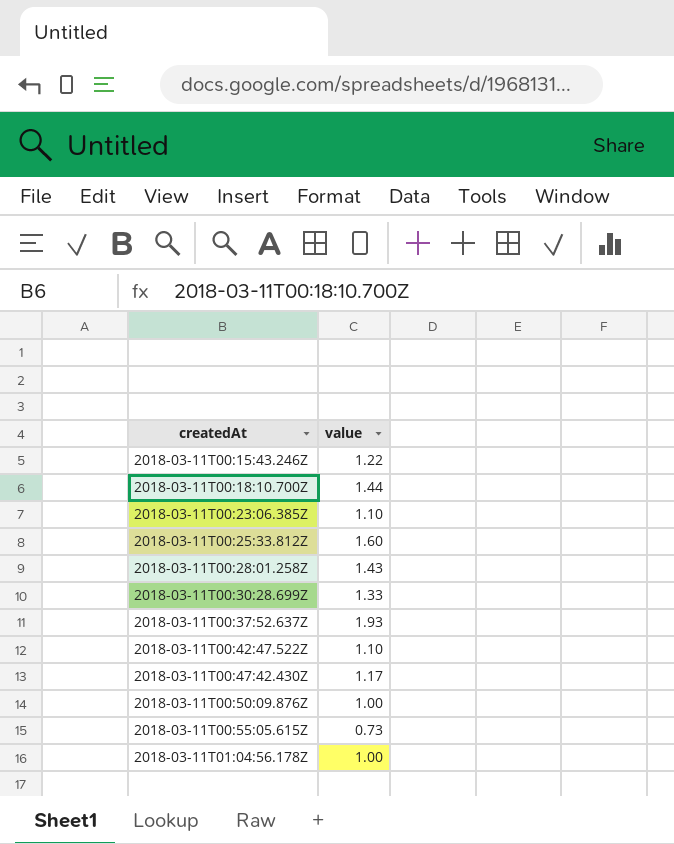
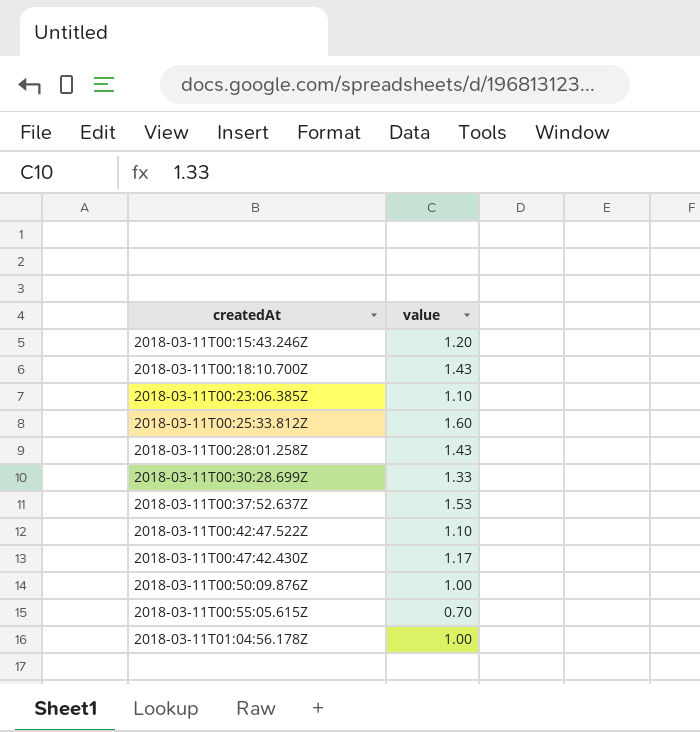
2018-03-11T00:15:43.246Z | value: 1.22 -> 1.20
2018-03-11T00:18:10.700Z | value: 1.44 -> 1.43
2018-03-11T00:37:52.637Z | value: 1.93 -> 1.53
2018-03-11T00:55:05.615Z | value: 0.73 -> 0.70

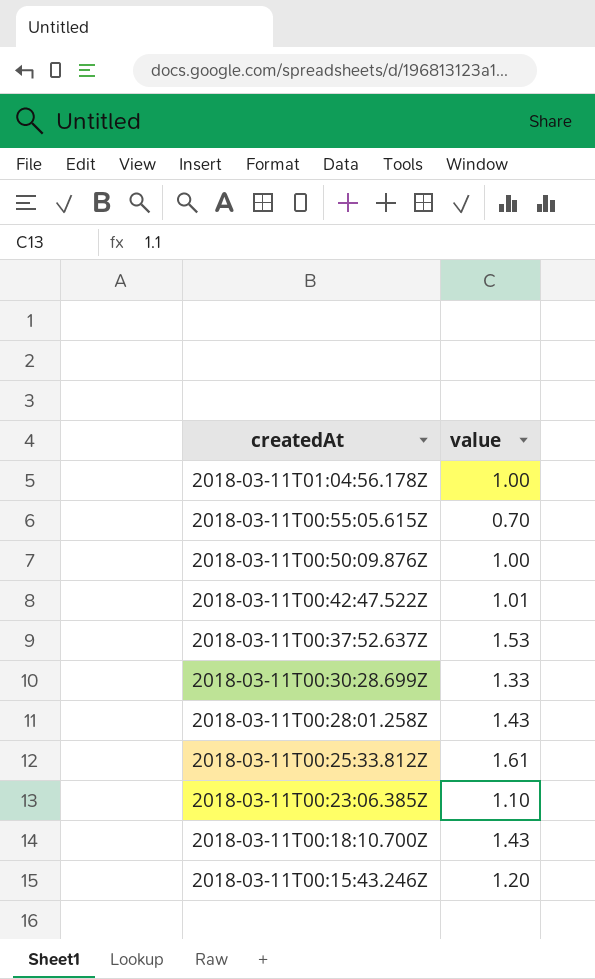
row order: createdAt ascending -> createdAt descending
row 2018-03-11T00:47:42.430Z: 1.17 -> none
2018-03-11T00:42:47.522Z | value: 1.10 -> 1.01
2018-03-11T00:25:33.812Z | value: 1.60 -> 1.61

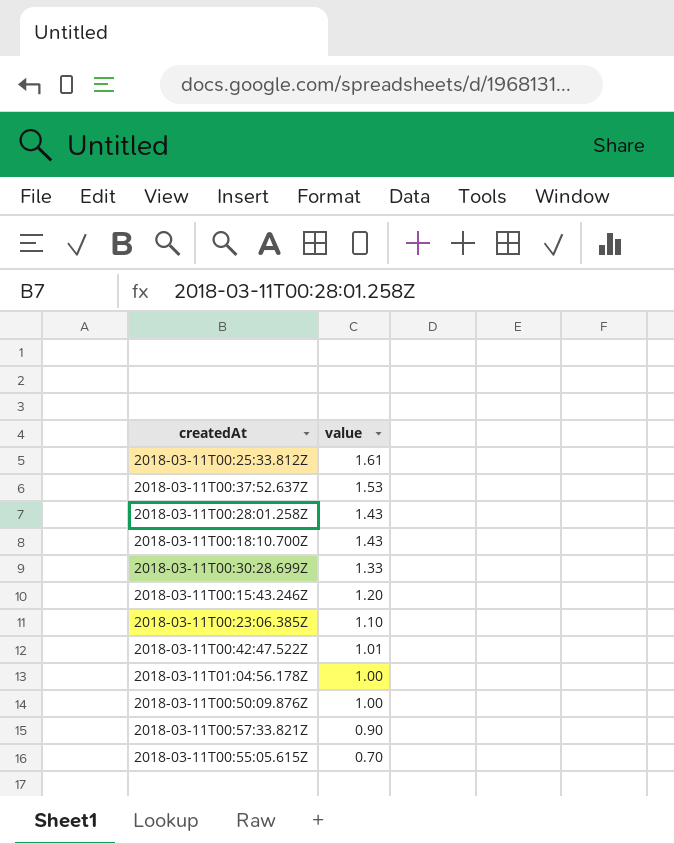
row order: createdAt descending -> value descending
row 2018-03-11T00:57:33.821Z: none -> 0.90

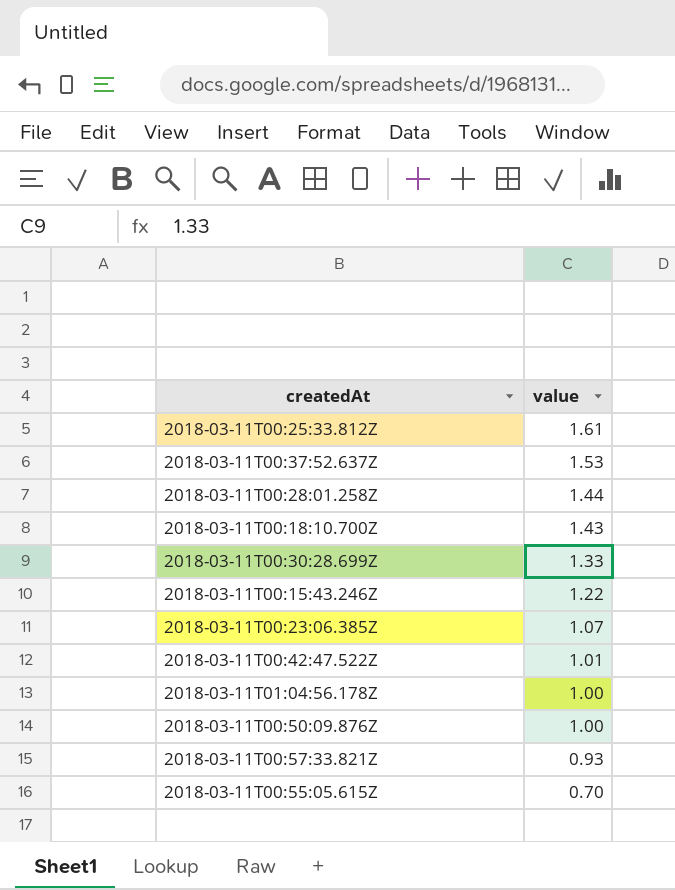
2018-03-11T00:28:01.258Z | value: 1.43 -> 1.44
2018-03-11T00:15:43.246Z | value: 1.20 -> 1.22
2018-03-11T00:23:06.385Z | value: 1.10 -> 1.07
2018-03-11T00:57:33.821Z | value: 0.90 -> 0.93

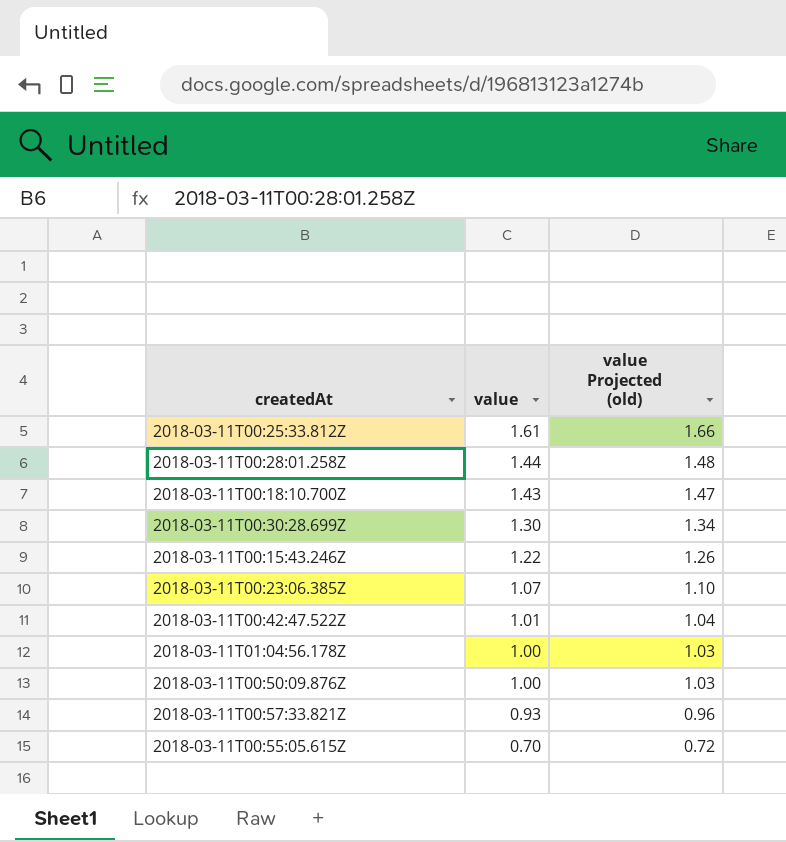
column value Projected (old) | formula: none -> [value] * 1.03
row 2018-03-11T00:37:52.637Z: 1.53 -> none
2018-03-11T00:30:28.699Z | value: 1.33 -> 1.30

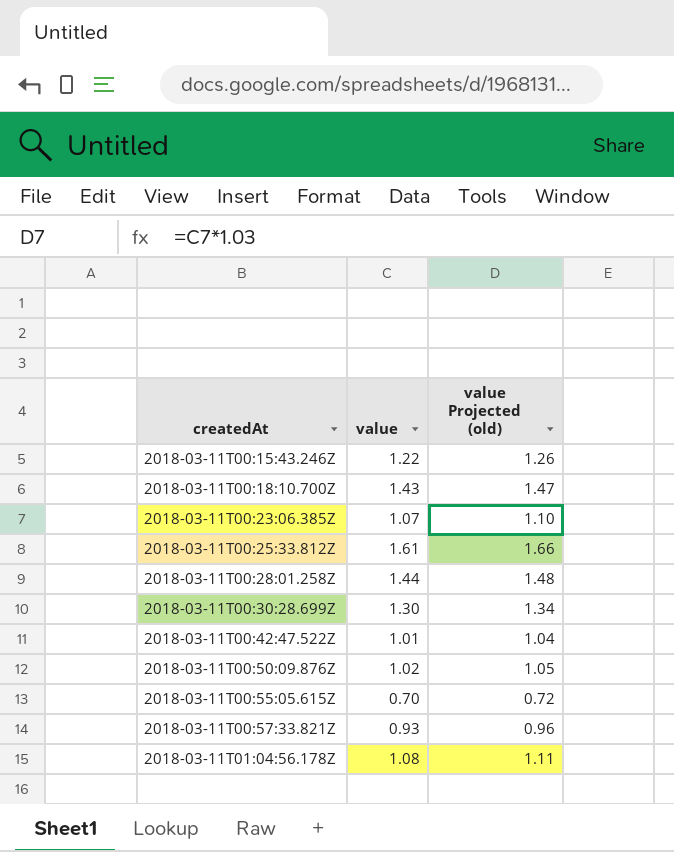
row order: value descending -> createdAt ascending
2018-03-11T00:50:09.876Z | value: 1.00 -> 1.02
2018-03-11T00:50:09.876Z | value Projected (old): 1.03 -> 1.05
2018-03-11T01:04:56.178Z | value: 1.00 -> 1.08
2018-03-11T01:04:56.178Z | value Projected (old): 1.03 -> 1.11

